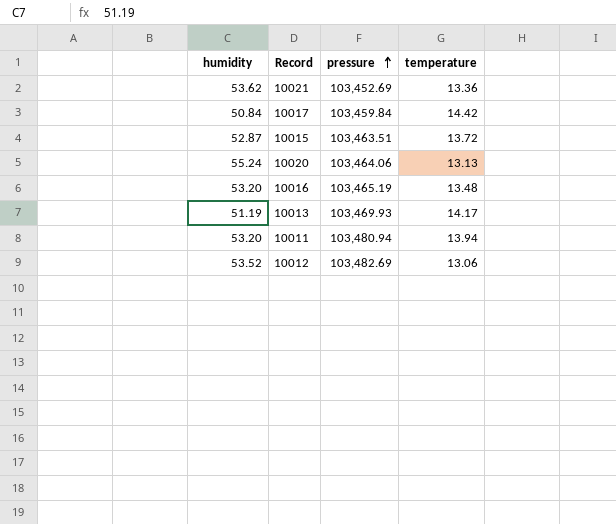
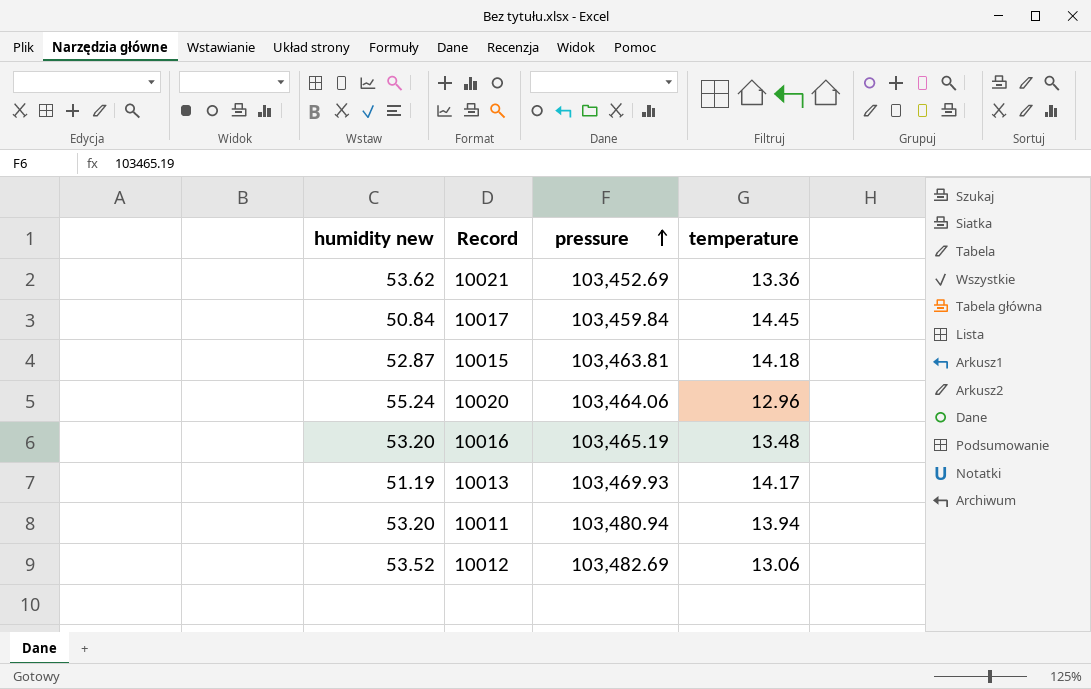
column name: humidity -> humidity new
10017 | temperature: 14.42 -> 14.45
10015 | pressure: 103,463.51 -> 103,463.81
10015 | temperature: 13.72 -> 14.18
10020 | temperature: 13.13 -> 12.96

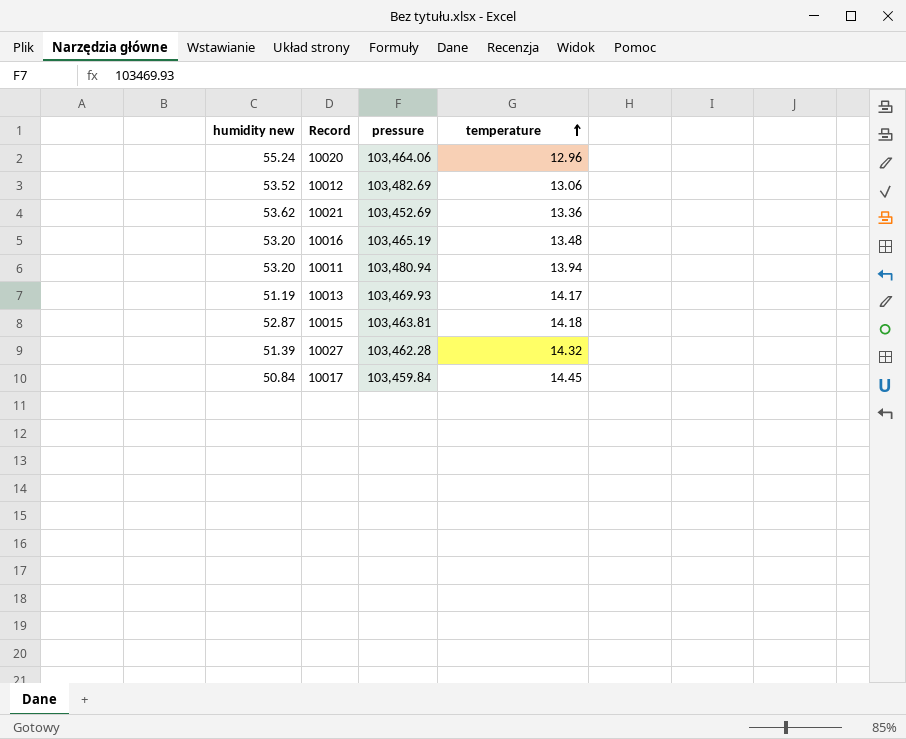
row order: pressure ascending -> temperature ascending
row 10027: none -> 51.39 | 103,462.28 | 14.32

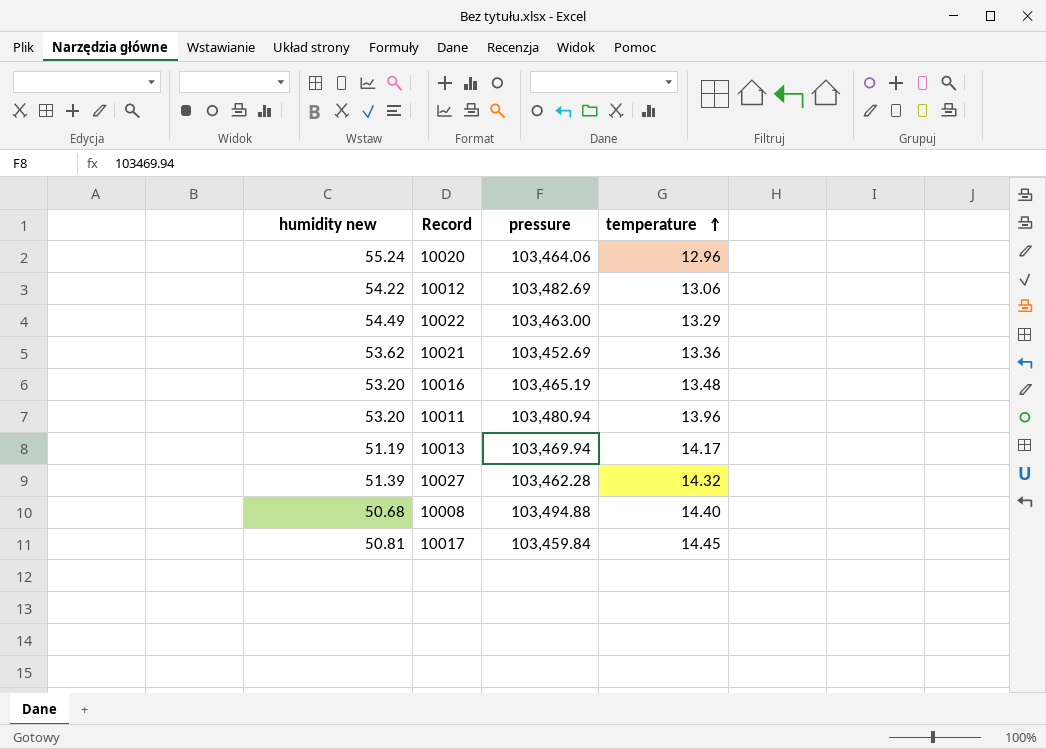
row 10015: 52.87 | 103,463.81 | 14.18 -> none
10012 | humidity new: 53.52 -> 54.22
row 10022: none -> 54.49 | 103,463.00 | 13.29
10011 | temperature: 13.94 -> 13.96
10013 | pressure: 103,469.93 -> 103,469.94
row 10008: none -> 50.68 | 103,494.88 | 14.40
10017 | humidity new: 50.84 -> 50.81

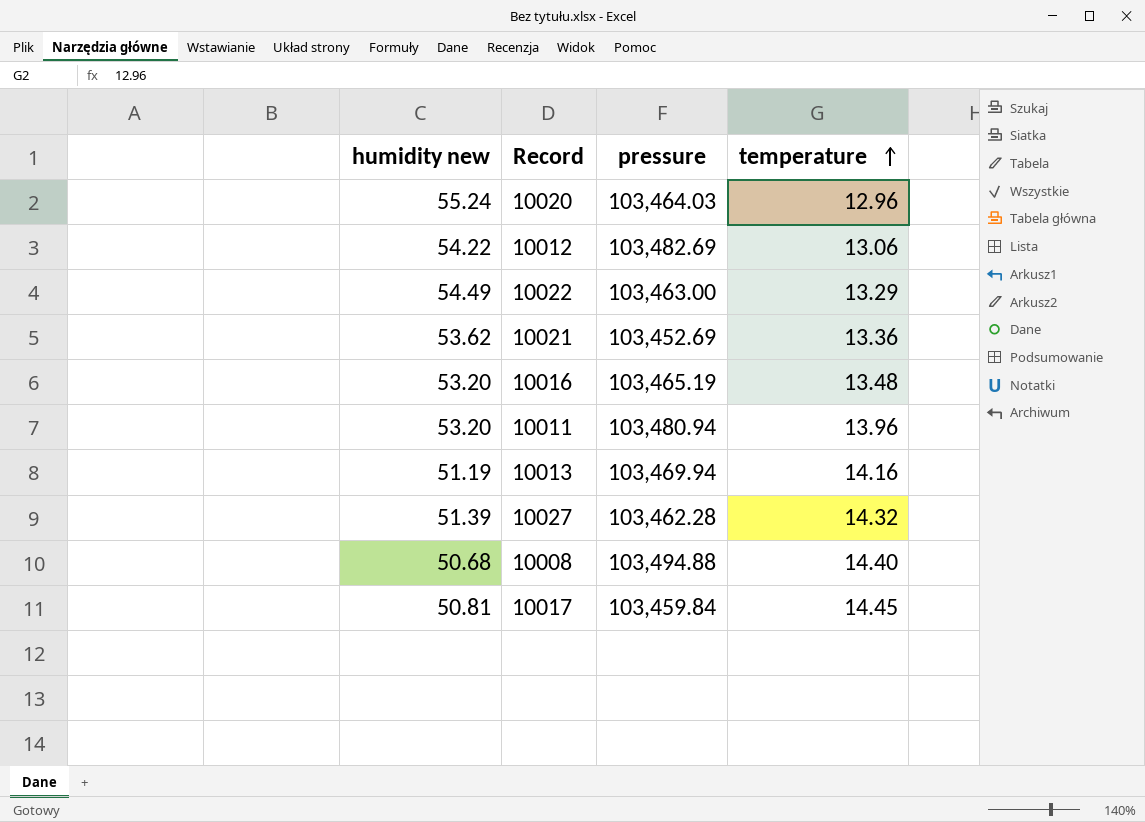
10020 | pressure: 103,464.06 -> 103,464.03
10013 | temperature: 14.17 -> 14.16

